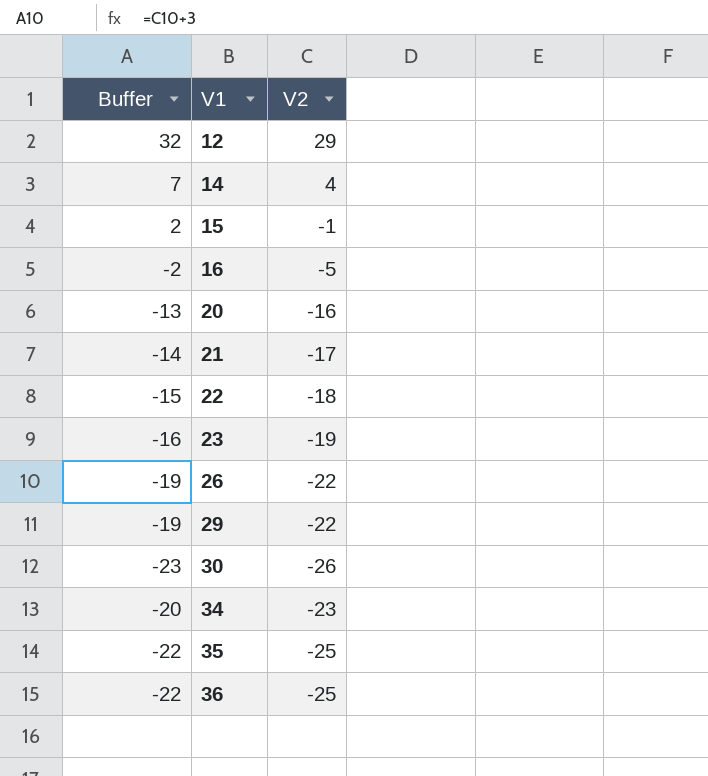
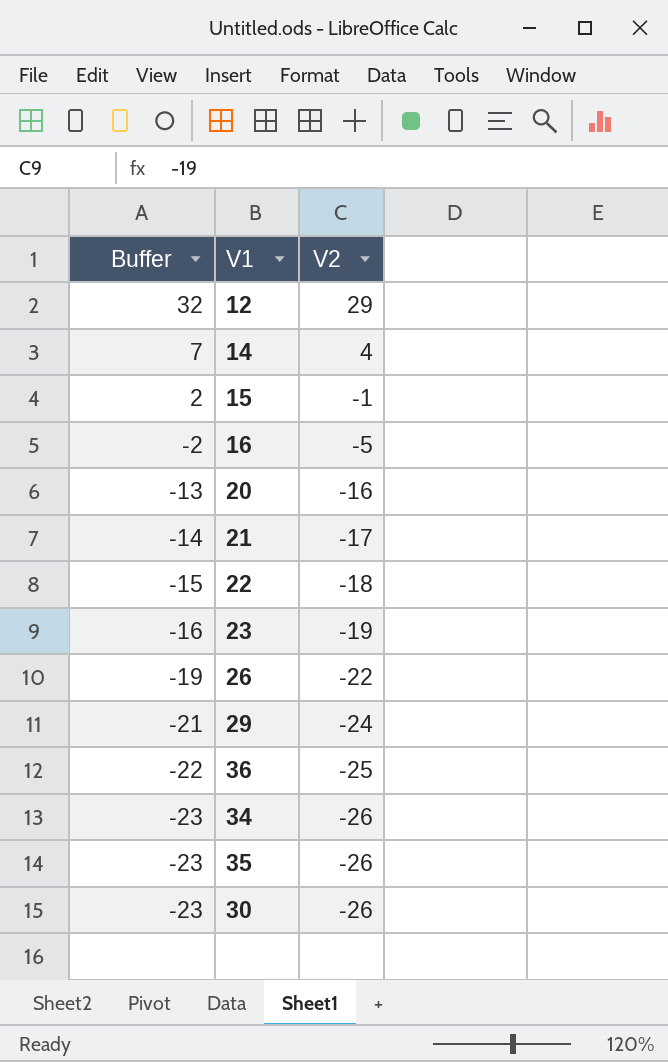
row order: V1 ascending -> Buffer descending
29 | Buffer: -19 -> -21
29 | V2: -22 -> -24
34 | Buffer: -20 -> -23
34 | V2: -23 -> -26
35 | Buffer: -22 -> -23
35 | V2: -25 -> -26

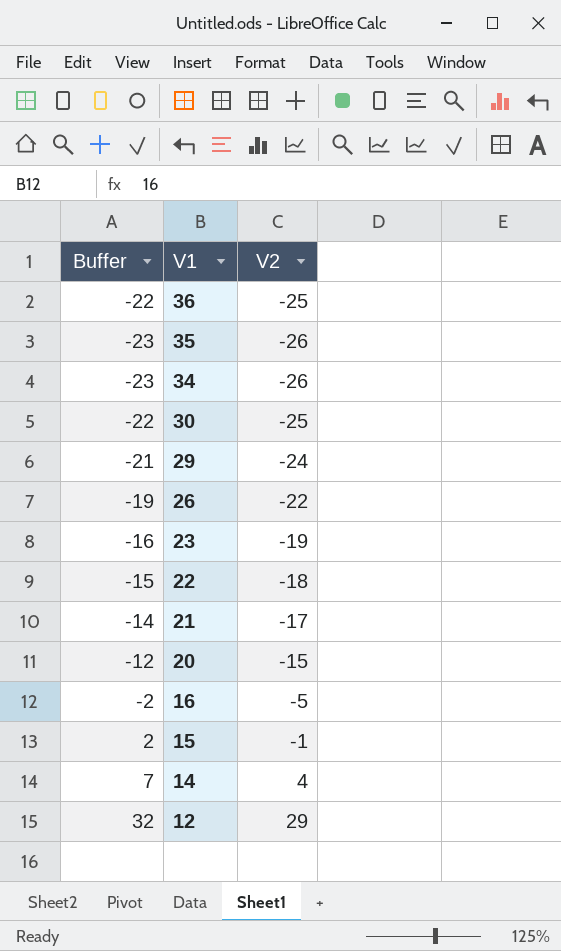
row order: Buffer descending -> V1 descending
30 | Buffer: -23 -> -22
30 | V2: -26 -> -25
20 | Buffer: -13 -> -12
20 | V2: -16 -> -15

